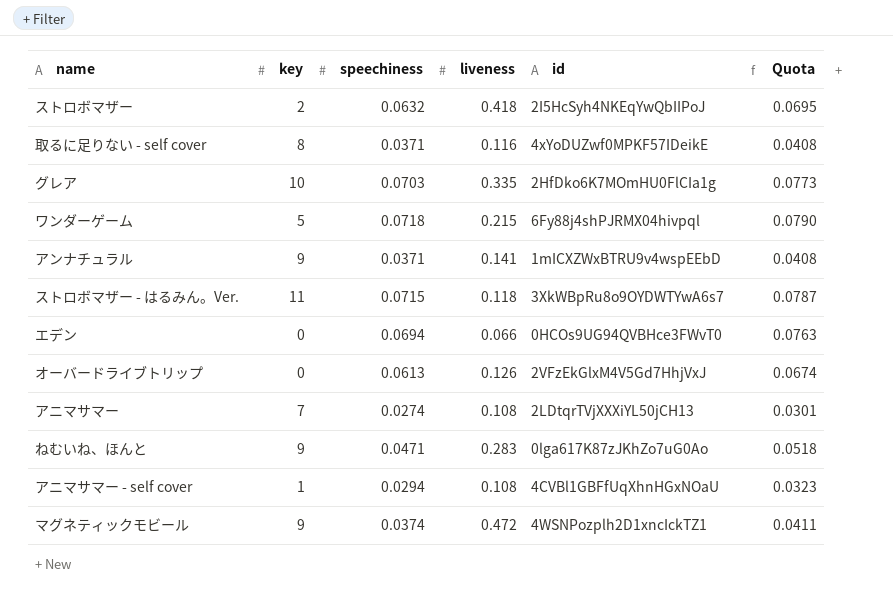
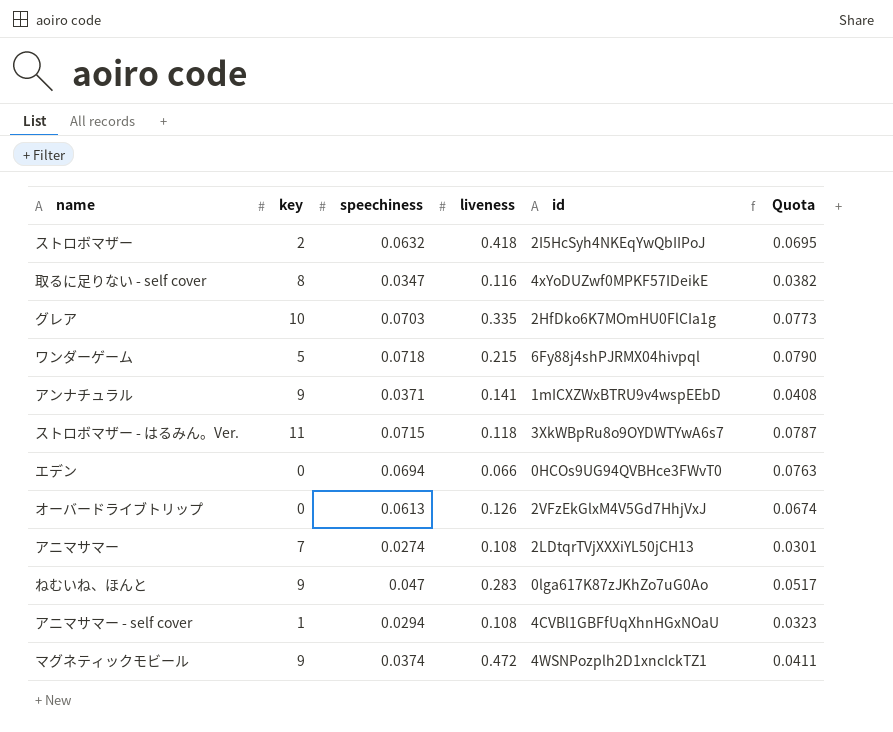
取るに足りない - self cover | speechiness: 0.0371 -> 0.0347
取るに足りない - self cover | Quota: 0.0408 -> 0.0382
ねむいね、ほんと | speechiness: 0.0471 -> 0.047
ねむいね、ほんと | Quota: 0.0518 -> 0.0517

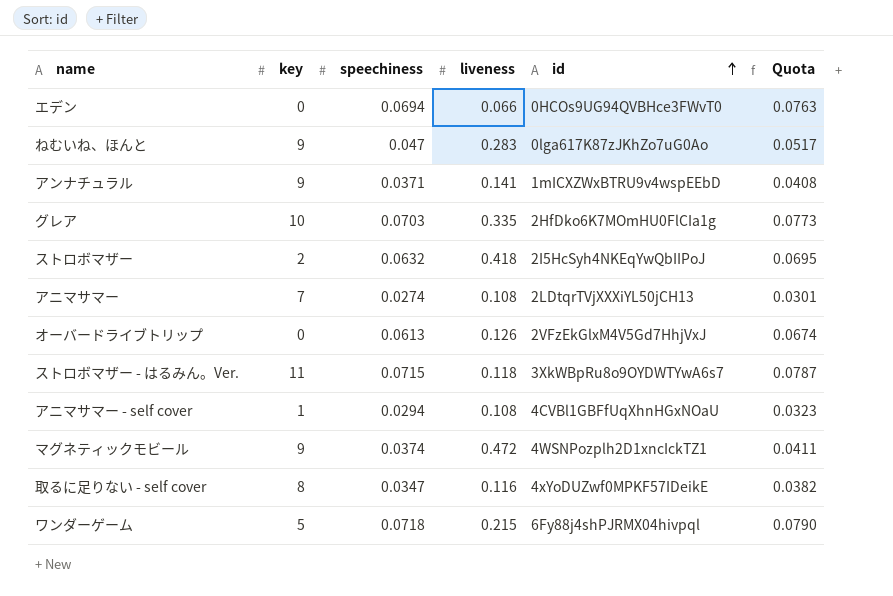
row order: none -> id ascending

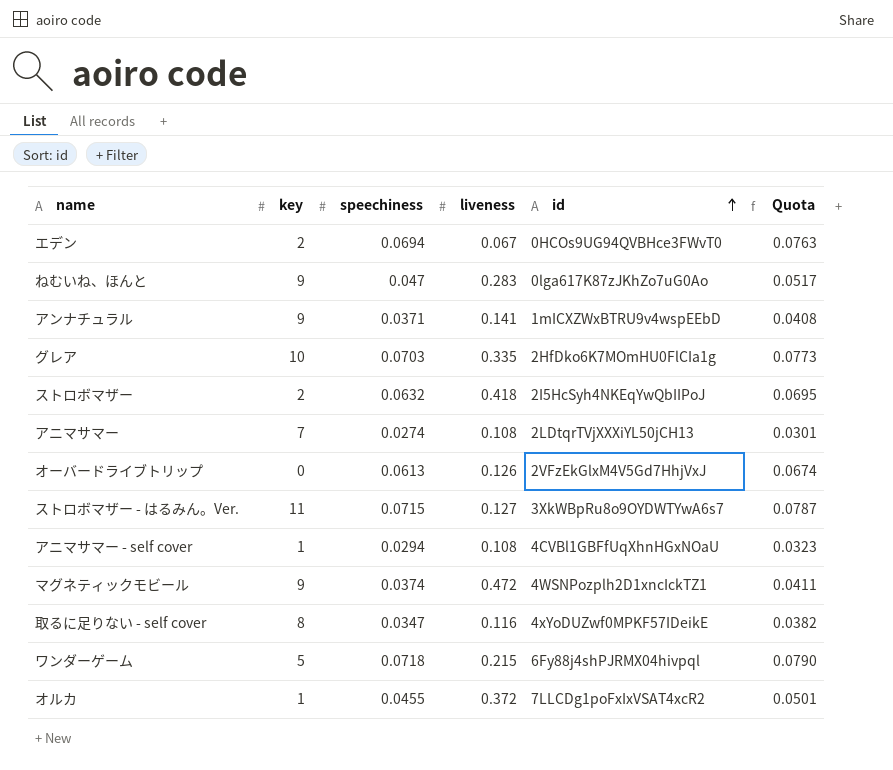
エデン | key: 0 -> 2
エデン | liveness: 0.066 -> 0.067
ストロボマザー - はるみん。Ver. | liveness: 0.118 -> 0.127
row オルカ: none -> 1 | 0.0455 | 0.372 | 7LLCDg1poFxIxVSAT4xcR2 | 0.0501

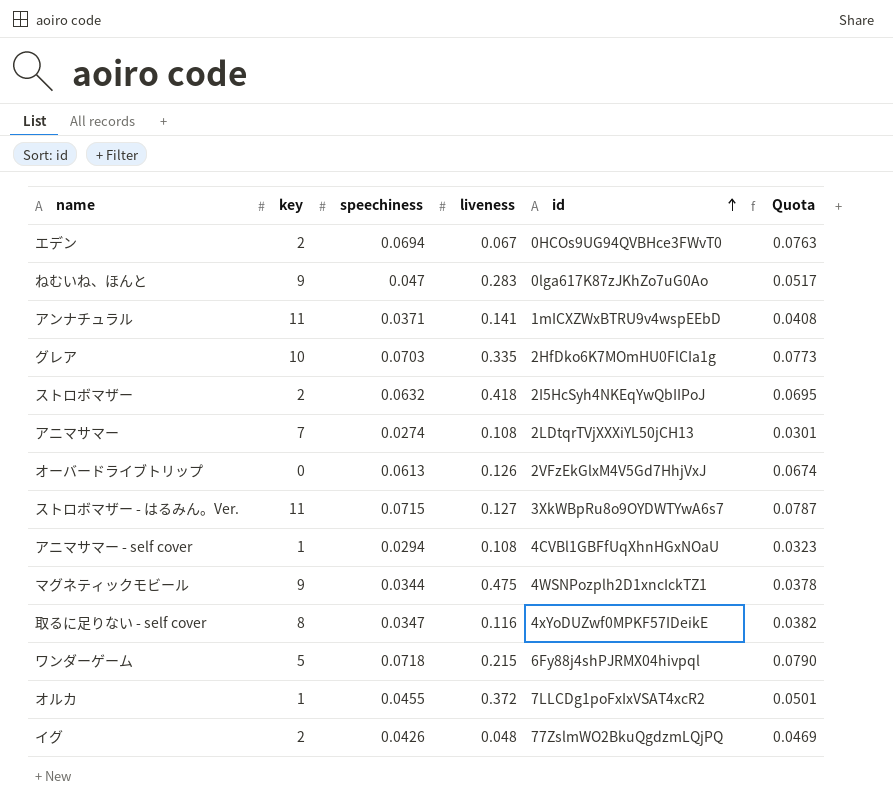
アンナチュラル | key: 9 -> 11
マグネティックモビール | speechiness: 0.0374 -> 0.0344
マグネティックモビール | liveness: 0.472 -> 0.475
マグネティックモビール | Quota: 0.0411 -> 0.0378
row イグ: none -> 2 | 0.0426 | 0.048 | 77ZslmWO2BkuQgdzmLQjPQ | 0.0469

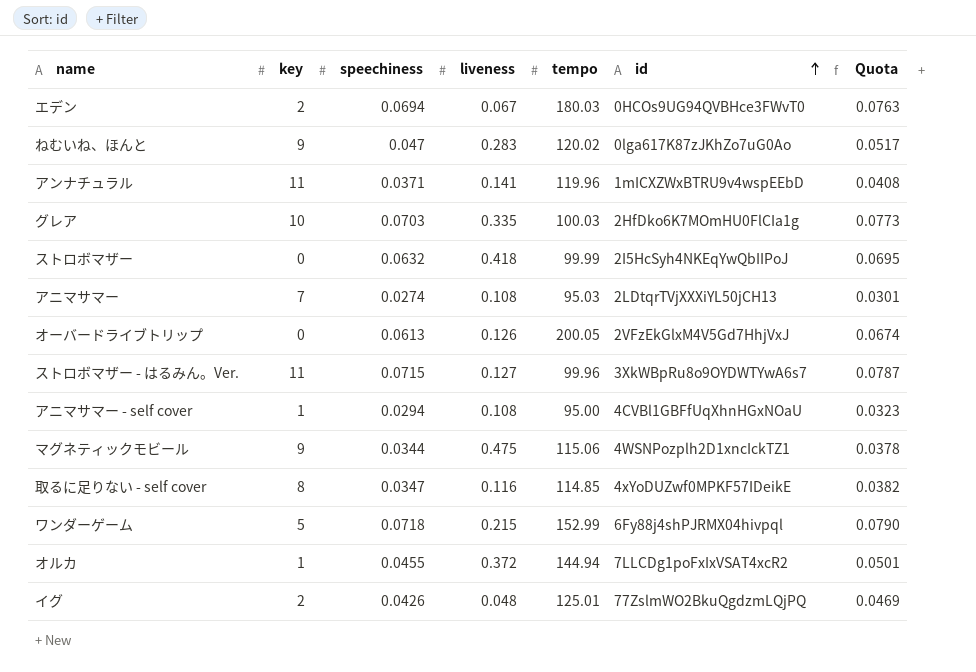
column tempo | position: none -> 5
ストロボマザー | key: 2 -> 0

